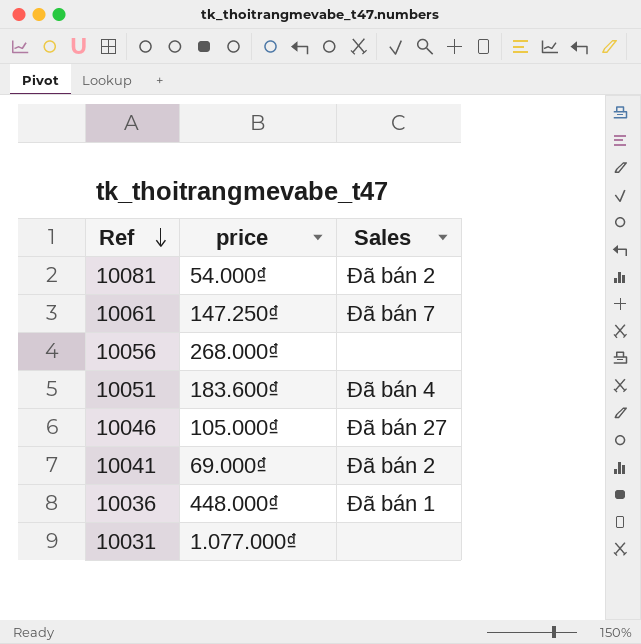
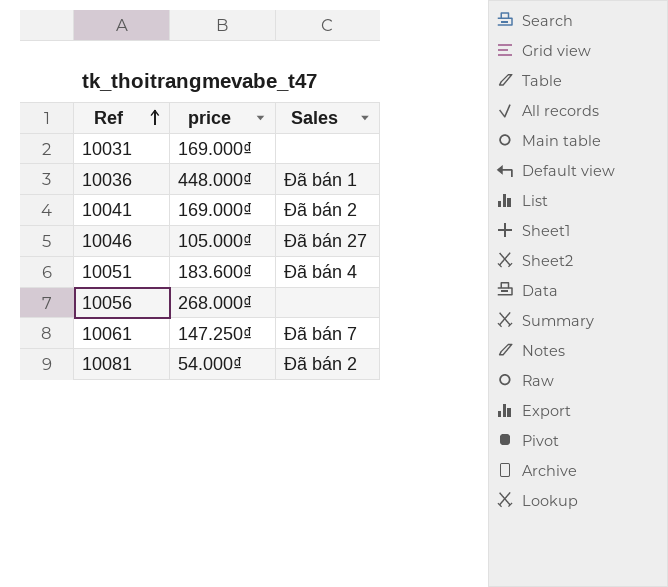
row order: Ref descending -> Ref ascending
10031 | price: 1.077.000₫ -> 169.000₫
10041 | price: 69.000₫ -> 169.000₫

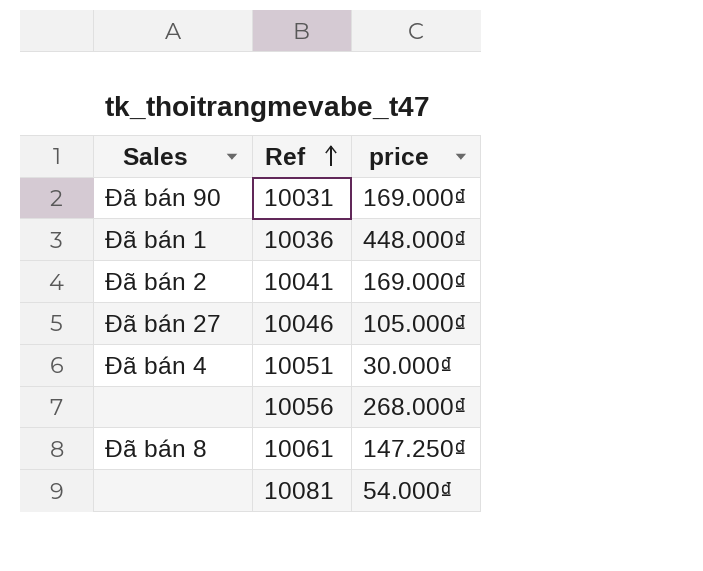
column Sales | position: 3 -> 1
10031 | Sales: none -> Đã bán 90
10051 | price: 183.600₫ -> 30.000₫
10061 | Sales: Đã bán 7 -> Đã bán 8
10081 | Sales: Đã bán 2 -> none

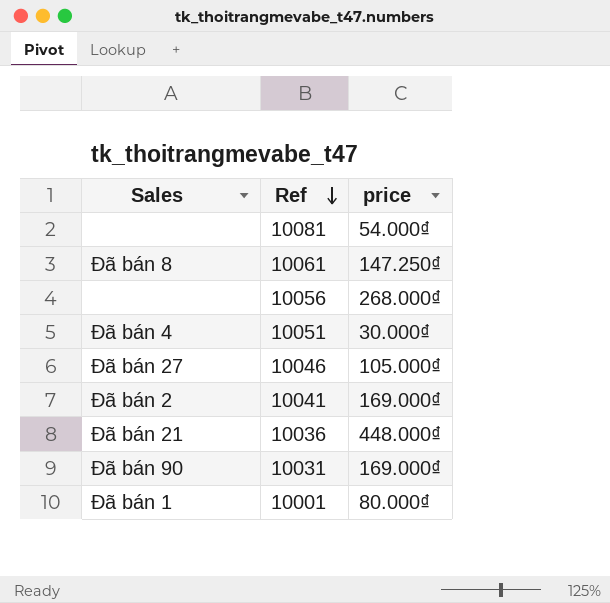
row order: Ref ascending -> Ref descending
10036 | Sales: Đã bán 1 -> Đã bán 21
row 10001: none -> Đã bán 1 | 80.000₫

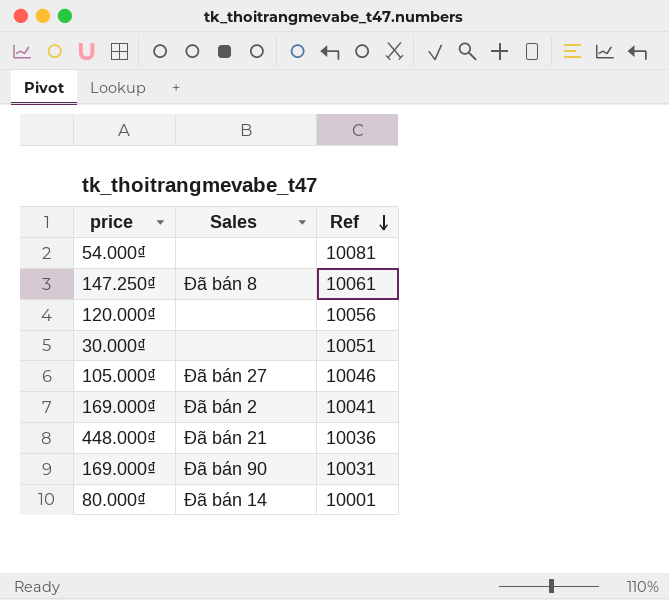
column price | position: 3 -> 1
10056 | price: 268.000₫ -> 120.000₫
10051 | Sales: Đã bán 4 -> none
10001 | Sales: Đã bán 1 -> Đã bán 14

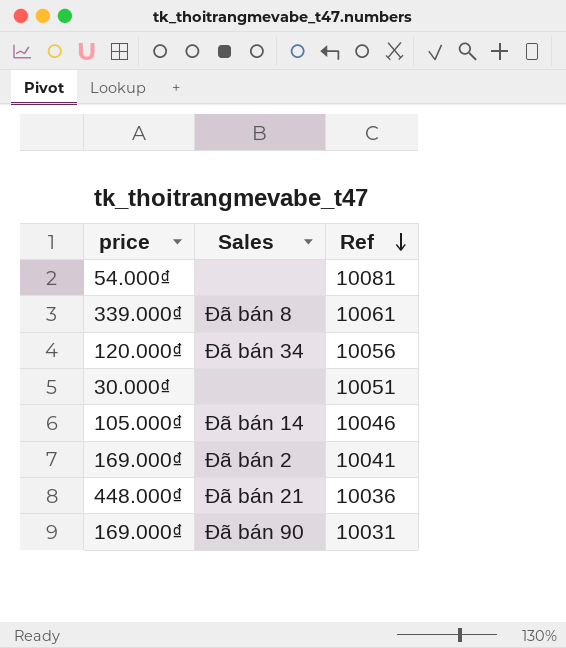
row 10001: 80.000₫ | Đã bán 14 -> none
10061 | price: 147.250₫ -> 339.000₫
10056 | Sales: none -> Đã bán 34
10046 | Sales: Đã bán 27 -> Đã bán 14

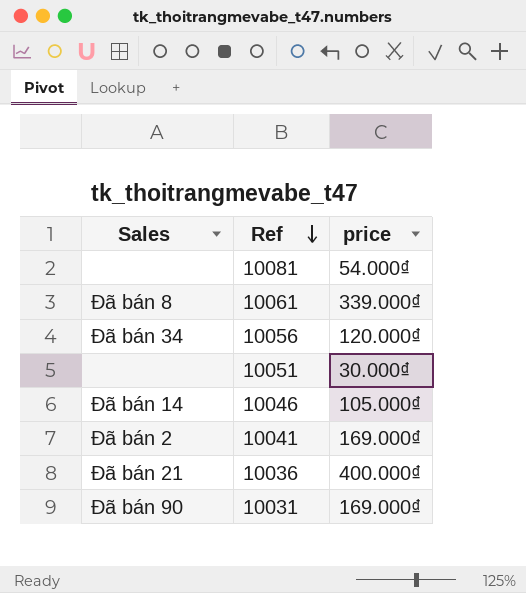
column price | position: 1 -> 3
10036 | price: 448.000₫ -> 400.000₫

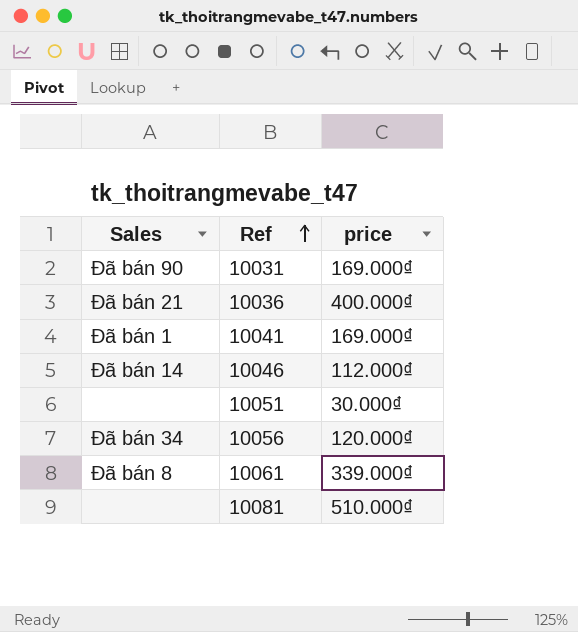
row order: Ref descending -> Ref ascending
10041 | Sales: Đã bán 2 -> Đã bán 1
10046 | price: 105.000₫ -> 112.000₫
10081 | price: 54.000₫ -> 510.000₫

